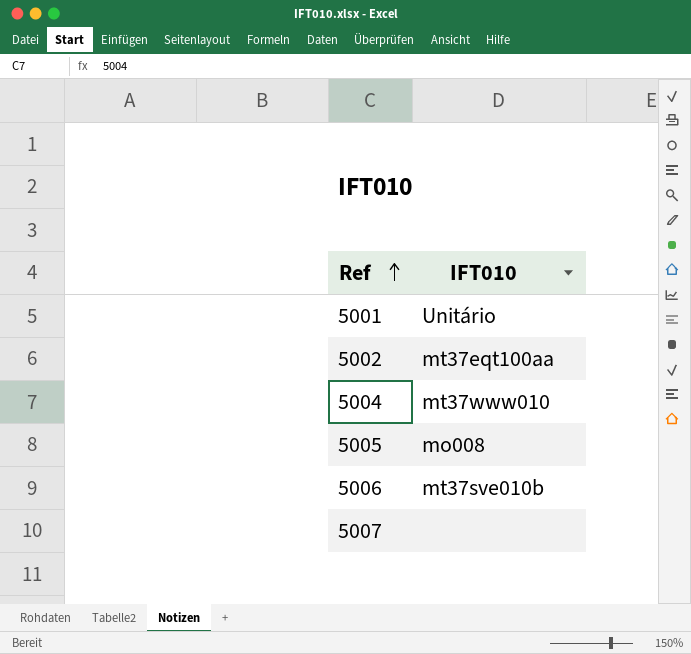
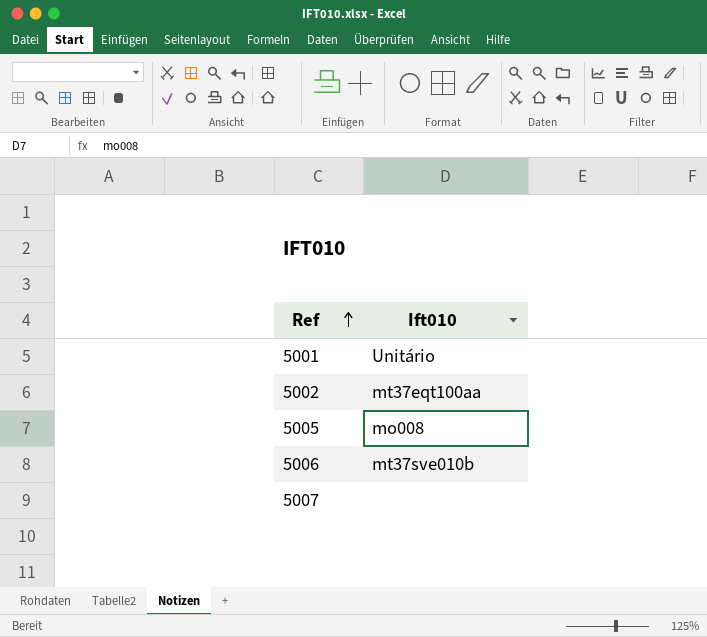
column name: IFT010 -> Ift010
row 5004: mt37www010 -> none

